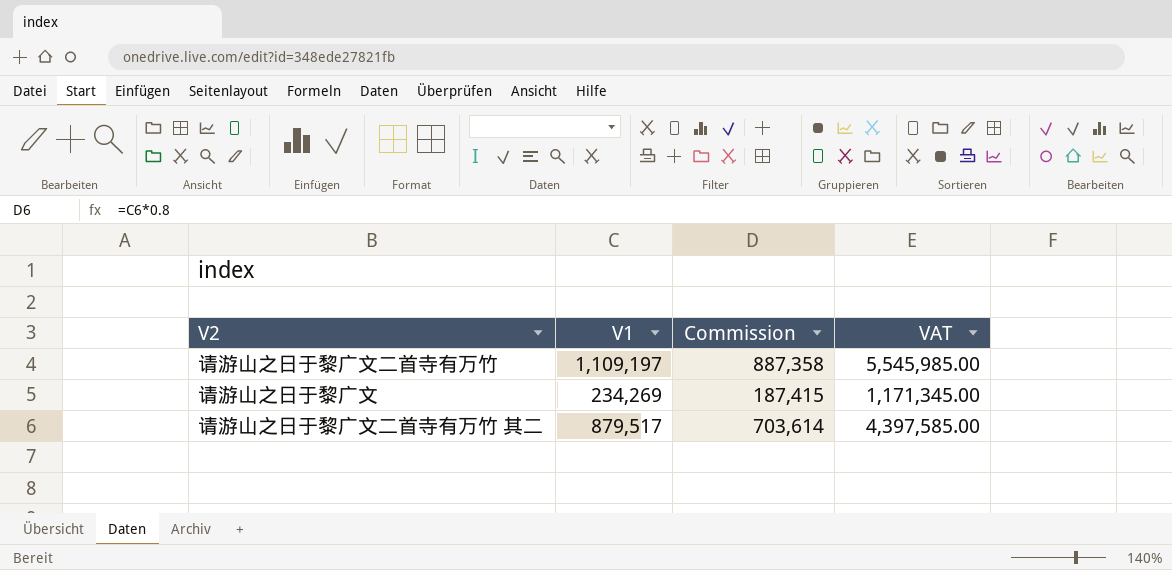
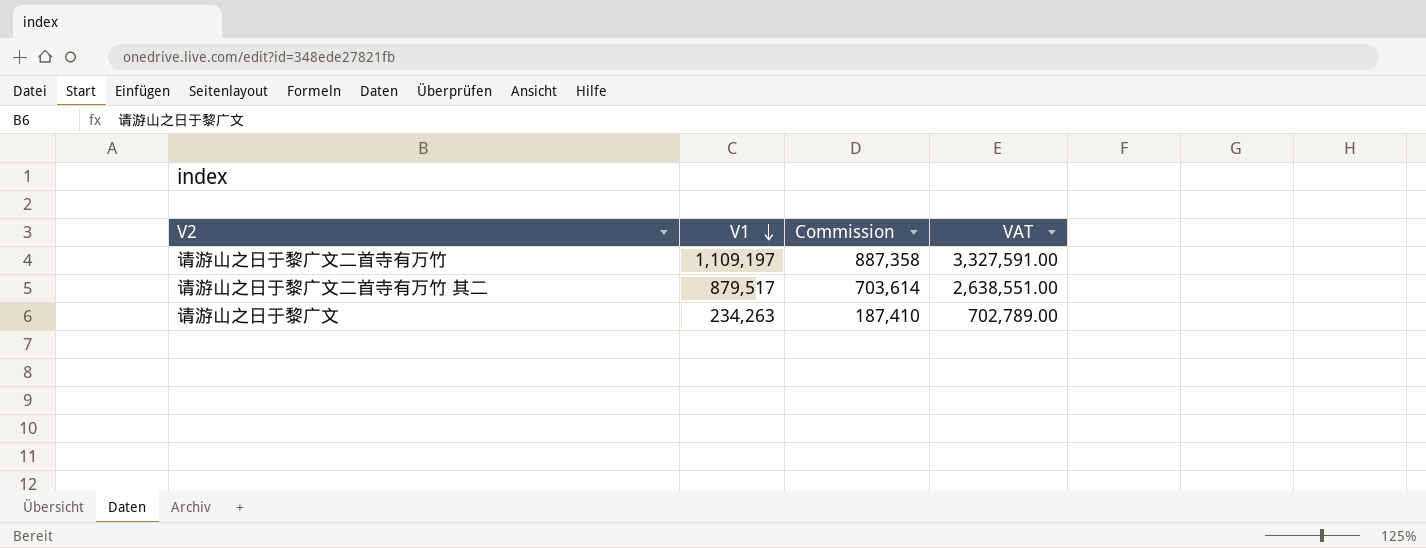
row order: none -> V1 descending
column VAT | formula: [V1] * 5 -> [V1] * 3
请游山之日于黎广文 | V1: 234,269 -> 234,263
请游山之日于黎广文 | Commission: 187,415 -> 187,410

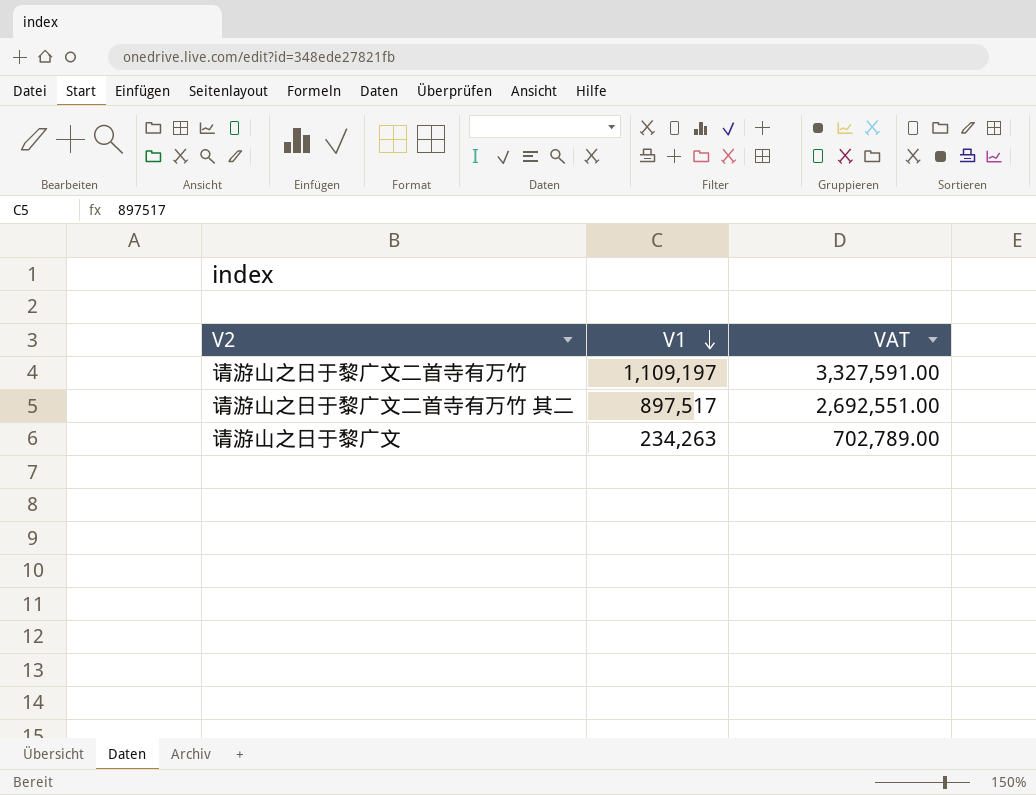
column Commission | formula: [V1] * 0.8 -> none
请游山之日于黎广文二首寺有万竹 其二 | V1: 879,517 -> 897,517
请游山之日于黎广文二首寺有万竹 其二 | VAT: 2,638,551.00 -> 2,692,551.00

